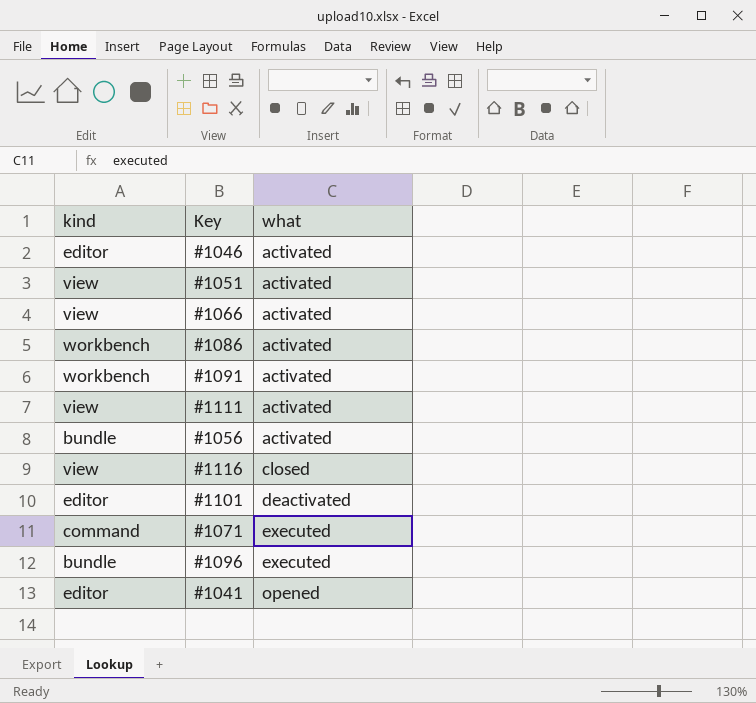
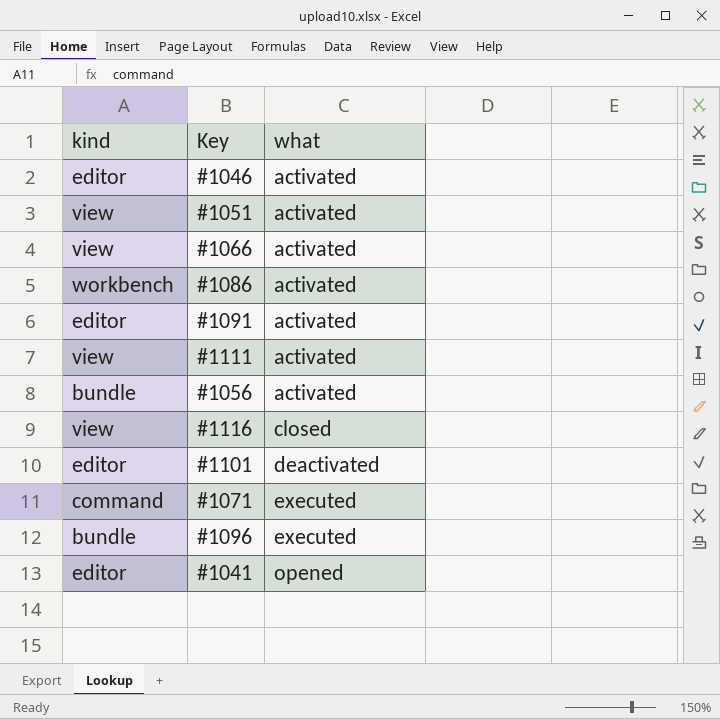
#1091 | kind: workbench -> editor

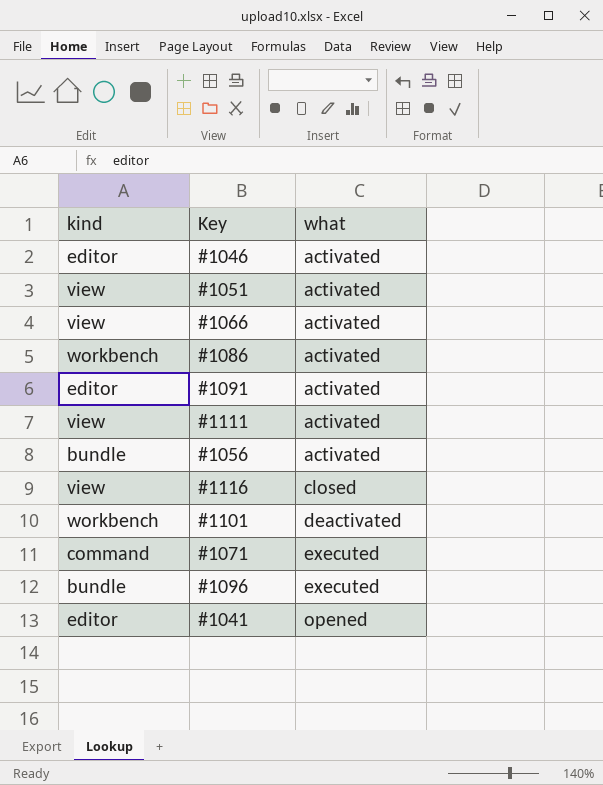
#1101 | kind: editor -> workbench

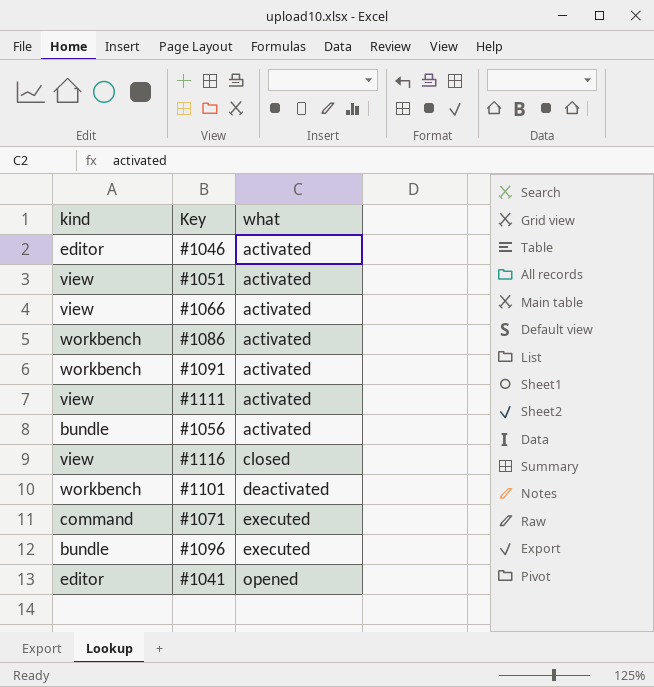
#1091 | kind: editor -> workbench

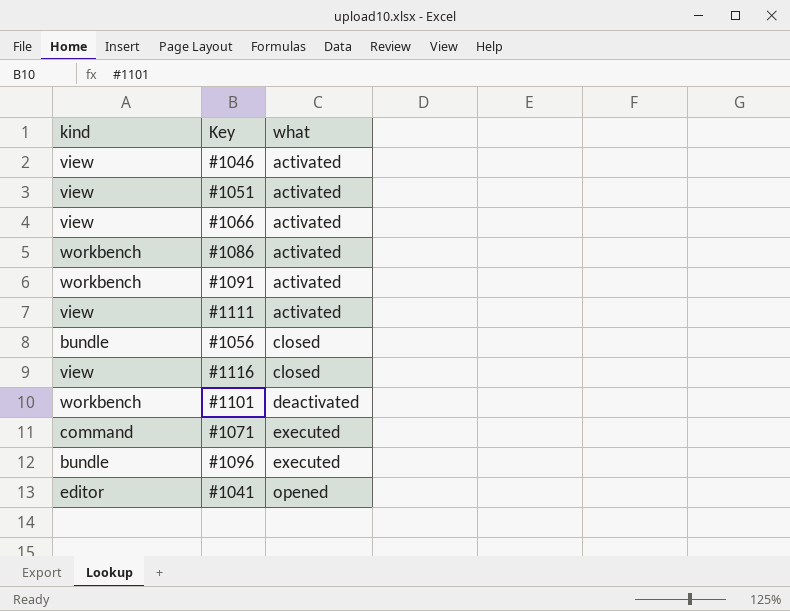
#1046 | kind: editor -> view
#1056 | what: activated -> closed

